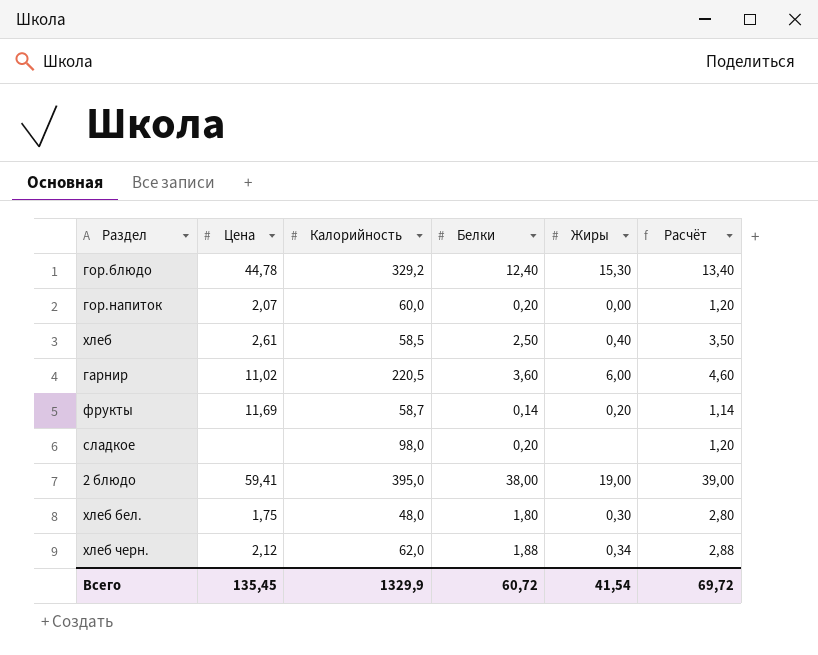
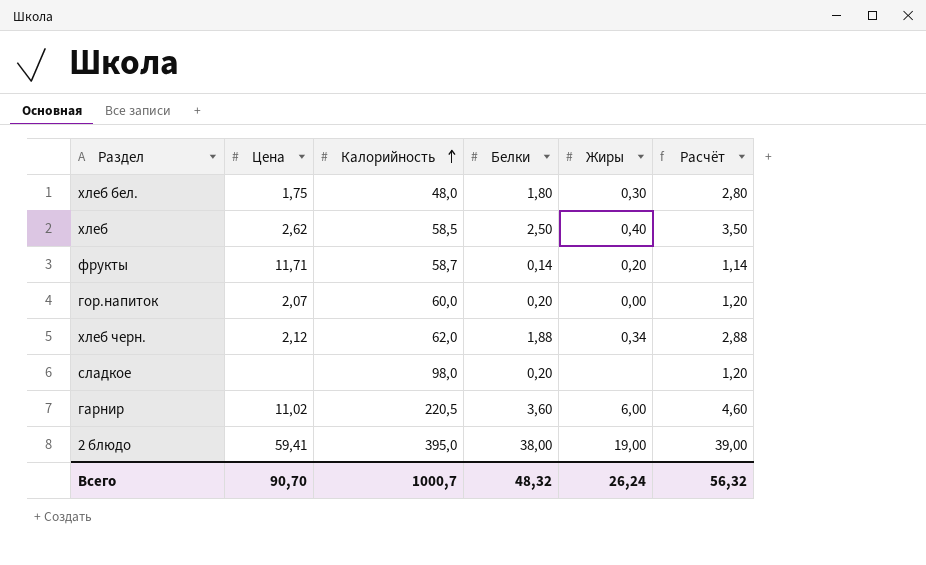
row order: none -> Калорийность ascending
row гор.блюдо: 44,78 | 329,2 | 12,40 | 15,30 | 13,40 -> none
хлеб | Цена: 2,61 -> 2,62
фрукты | Цена: 11,69 -> 11,71
Всего | Цена: 135,45 -> 90,70
Всего | Калорийность: 1329,9 -> 1000,7
Всего | Белки: 60,72 -> 48,32
Всего | Жиры: 41,54 -> 26,24
Всего | Расчёт: 69,72 -> 56,32

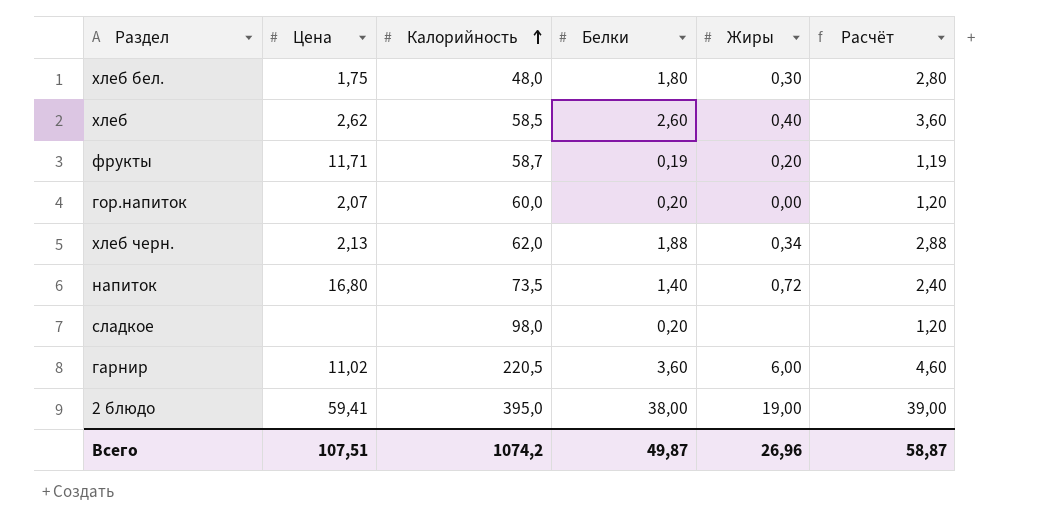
хлеб | Белки: 2,50 -> 2,60
хлеб | Расчёт: 3,50 -> 3,60
фрукты | Белки: 0,14 -> 0,19
фрукты | Расчёт: 1,14 -> 1,19
хлеб черн. | Цена: 2,12 -> 2,13
row напиток: none -> 16,80 | 73,5 | 1,40 | 0,72 | 2,40
Всего | Цена: 90,70 -> 107,51
Всего | Калорийность: 1000,7 -> 1074,2
Всего | Белки: 48,32 -> 49,87
Всего | Жиры: 26,24 -> 26,96
Всего | Расчёт: 56,32 -> 58,87

